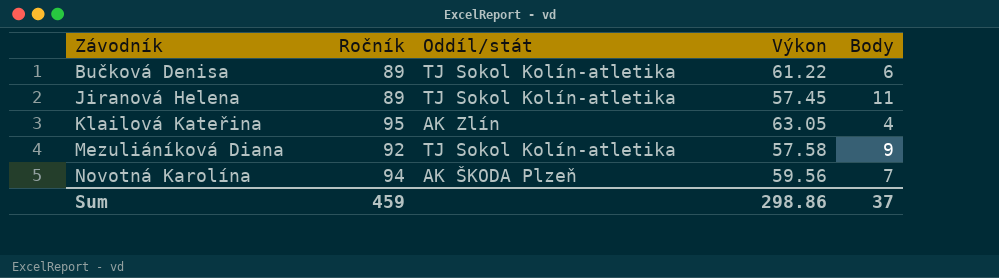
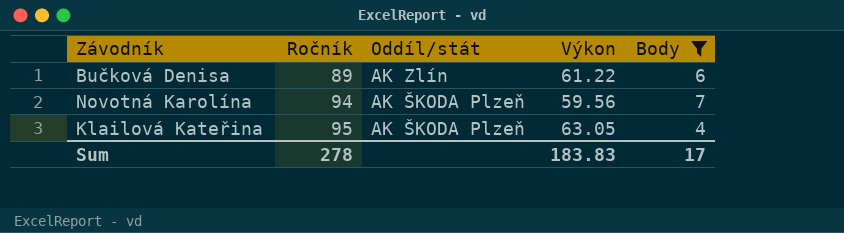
filter: none -> Body <= 7
row order: Závodník ascending -> Ročník ascending
Bučková Denisa | Oddíl/stát: TJ Sokol Kolín-atletika -> AK Zlín
Klailová Kateřina | Oddíl/stát: AK Zlín -> AK ŠKODA Plzeň
Sum | Ročník: 459 -> 278
Sum | Výkon: 298.86 -> 183.83
Sum | Body: 37 -> 17

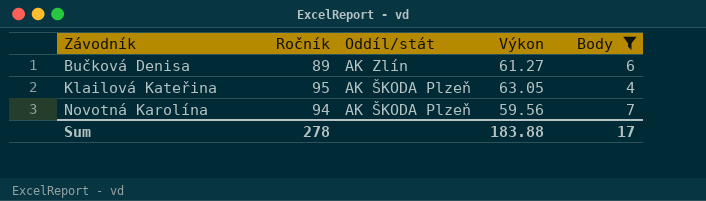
row order: Ročník ascending -> Závodník ascending
Bučková Denisa | Výkon: 61.22 -> 61.27
Sum | Výkon: 183.83 -> 183.88

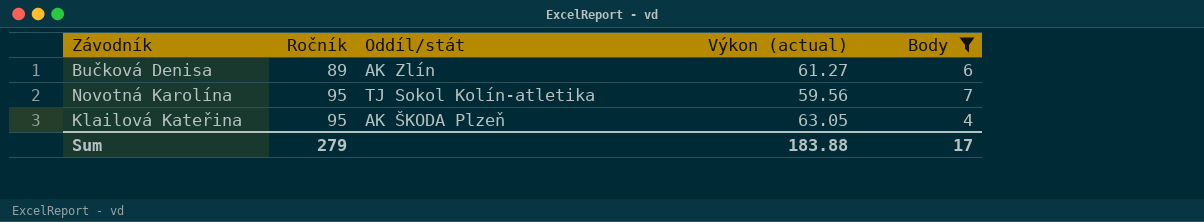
row order: Závodník ascending -> Ročník ascending
column name: Výkon -> Výkon (actual)
Novotná Karolína | Ročník: 94 -> 95
Novotná Karolína | Oddíl/stát: AK ŠKODA Plzeň -> TJ Sokol Kolín-atletika
Sum | Ročník: 278 -> 279

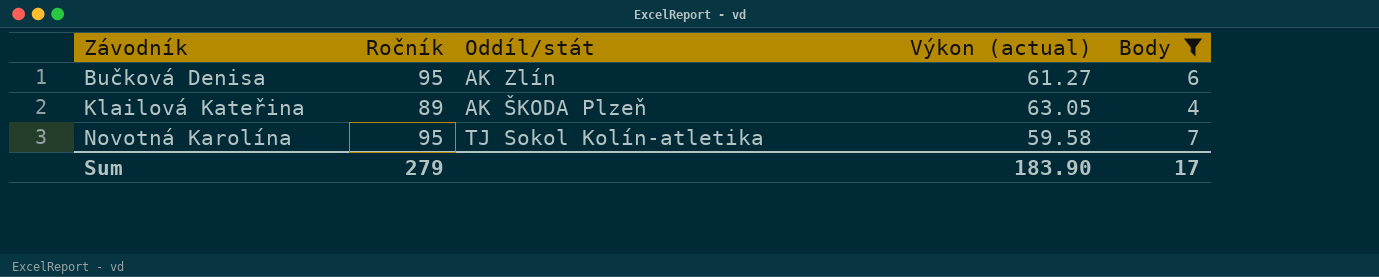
row order: Ročník ascending -> Závodník ascending
Bučková Denisa | Ročník: 89 -> 95
Klailová Kateřina | Ročník: 95 -> 89
Novotná Karolína | Výkon (actual): 59.56 -> 59.58
Sum | Výkon (actual): 183.88 -> 183.90

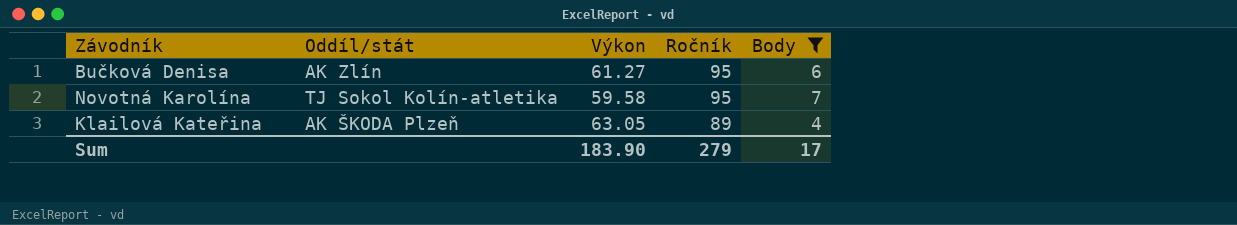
row order: Závodník ascending -> Ročník descending
column name: Výkon (actual) -> Výkon
column Ročník | position: 2 -> 4

